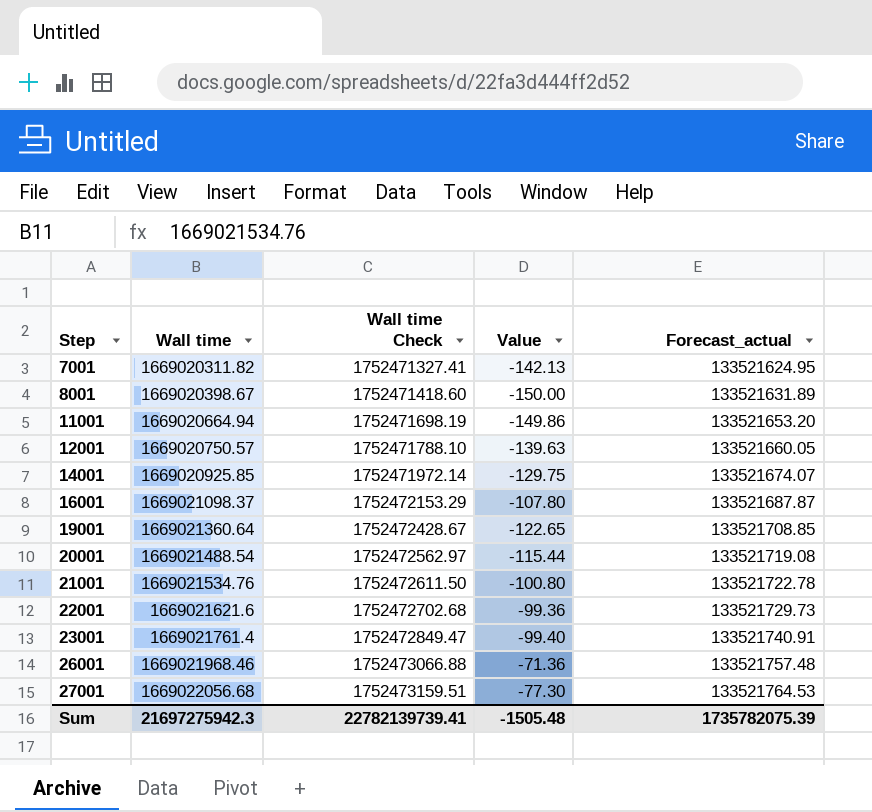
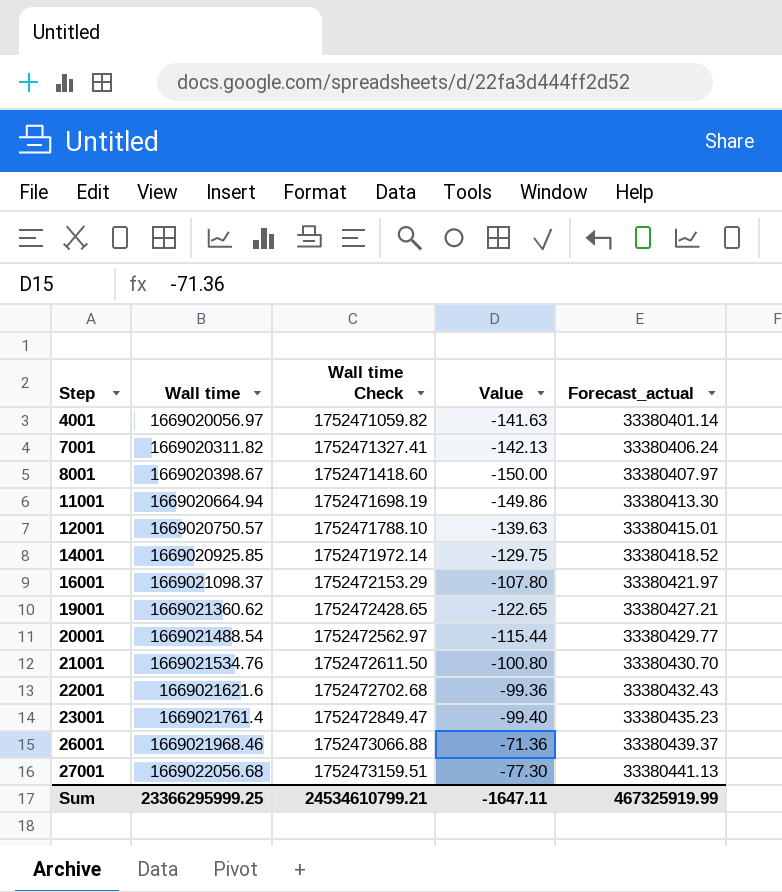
column Forecast_actual | formula: [Wall time] * 0.08 -> [Wall time] * 0.02
row 4001: none -> 1669020056.97 | 1752471059.82 | -141.63 | 33380401.14
19001 | Wall time: 1669021360.64 -> 1669021360.62
19001 | Wall time Check: 1752472428.67 -> 1752472428.65
Sum | Wall time: 21697275942.3 -> 23366295999.25
Sum | Wall time Check: 22782139739.41 -> 24534610799.21
Sum | Value: -1505.48 -> -1647.11
Sum | Forecast_actual: 1735782075.39 -> 467325919.99

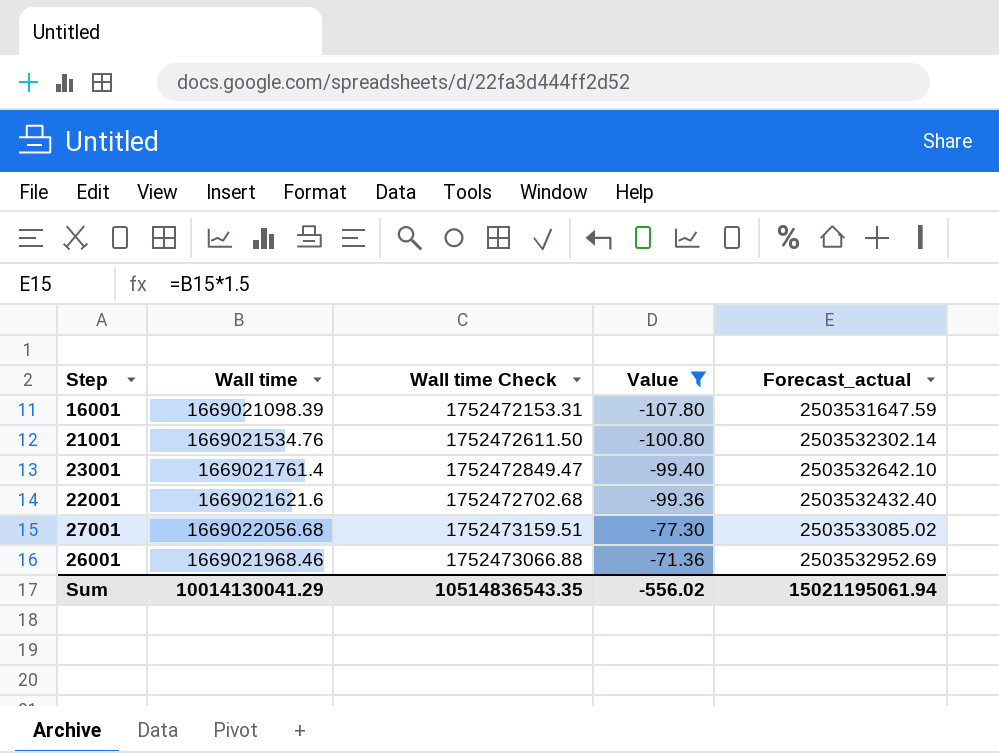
filter: none -> Value >= -107.80
row order: Step ascending -> Value ascending
column Forecast_actual | formula: [Wall time] * 0.02 -> [Wall time] * 1.5
16001 | Wall time: 1669021098.37 -> 1669021098.39
16001 | Wall time Check: 1752472153.29 -> 1752472153.31
Sum | Wall time: 23366295999.25 -> 10014130041.29
Sum | Wall time Check: 24534610799.21 -> 10514836543.35
Sum | Value: -1647.11 -> -556.02
Sum | Forecast_actual: 467325919.99 -> 15021195061.94

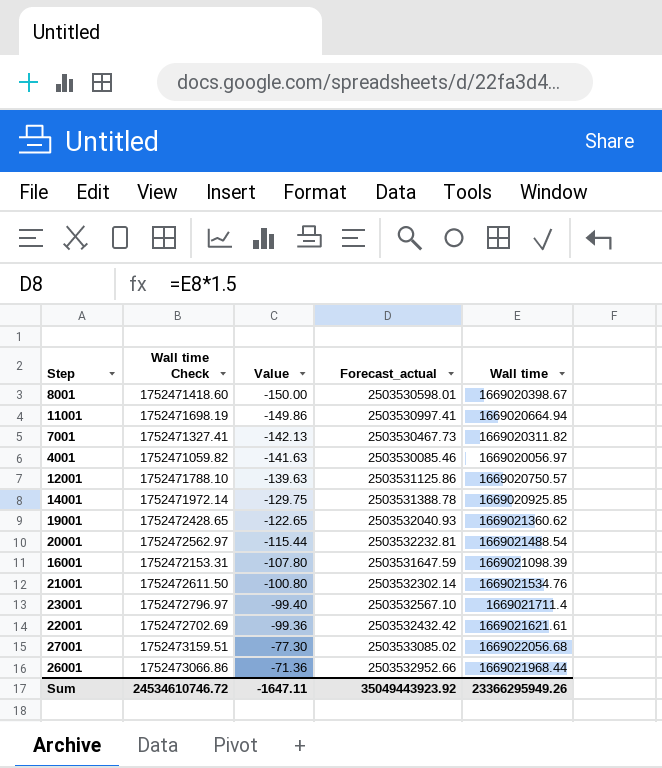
filter: Value >= -107.80 -> none
column Wall time | position: 2 -> 5
23001 | Wall time Check: 1752472849.47 -> 1752472796.97
23001 | Forecast_actual: 2503532642.10 -> 2503532567.10
23001 | Wall time: 1669021761.4 -> 1669021711.4
22001 | Wall time Check: 1752472702.68 -> 1752472702.69
22001 | Forecast_actual: 2503532432.40 -> 2503532432.42
22001 | Wall time: 1669021621.6 -> 1669021621.61
26001 | Wall time Check: 1752473066.88 -> 1752473066.86
26001 | Forecast_actual: 2503532952.69 -> 2503532952.66
26001 | Wall time: 1669021968.46 -> 1669021968.44
Sum | Wall time Check: 10514836543.35 -> 24534610746.72
Sum | Value: -556.02 -> -1647.11
Sum | Forecast_actual: 15021195061.94 -> 35049443923.92
Sum | Wall time: 10014130041.29 -> 23366295949.26

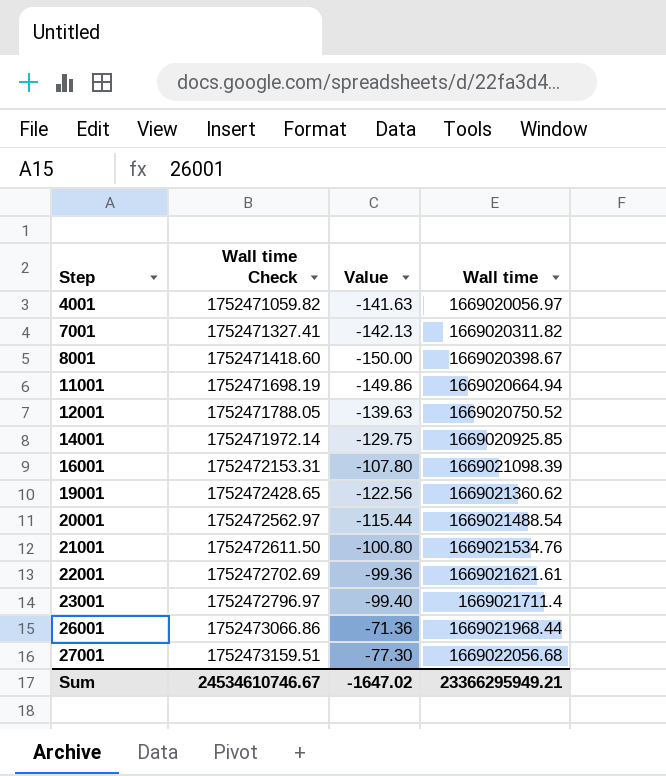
row order: Value ascending -> Step ascending
column Forecast_actual | formula: [Wall time] * 1.5 -> none
12001 | Wall time Check: 1752471788.10 -> 1752471788.05
12001 | Wall time: 1669020750.57 -> 1669020750.52
19001 | Value: -122.65 -> -122.56
Sum | Wall time Check: 24534610746.72 -> 24534610746.67
Sum | Value: -1647.11 -> -1647.02
Sum | Wall time: 23366295949.26 -> 23366295949.21

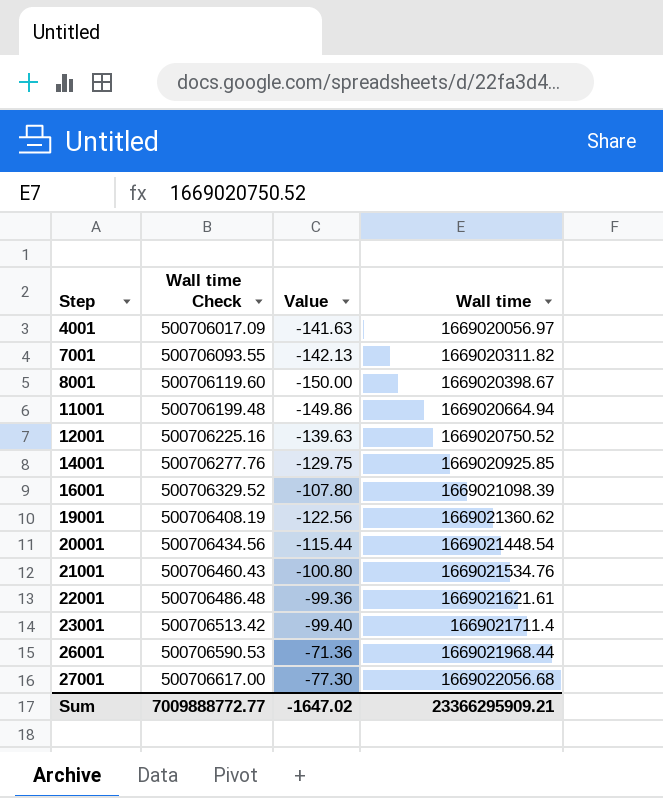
column Wall time Check | formula: [Wall time] * 1.05 -> [Wall time] * 0.3
20001 | Wall time: 1669021488.54 -> 1669021448.54
Sum | Wall time Check: 24534610746.67 -> 7009888772.77
Sum | Wall time: 23366295949.21 -> 23366295909.21

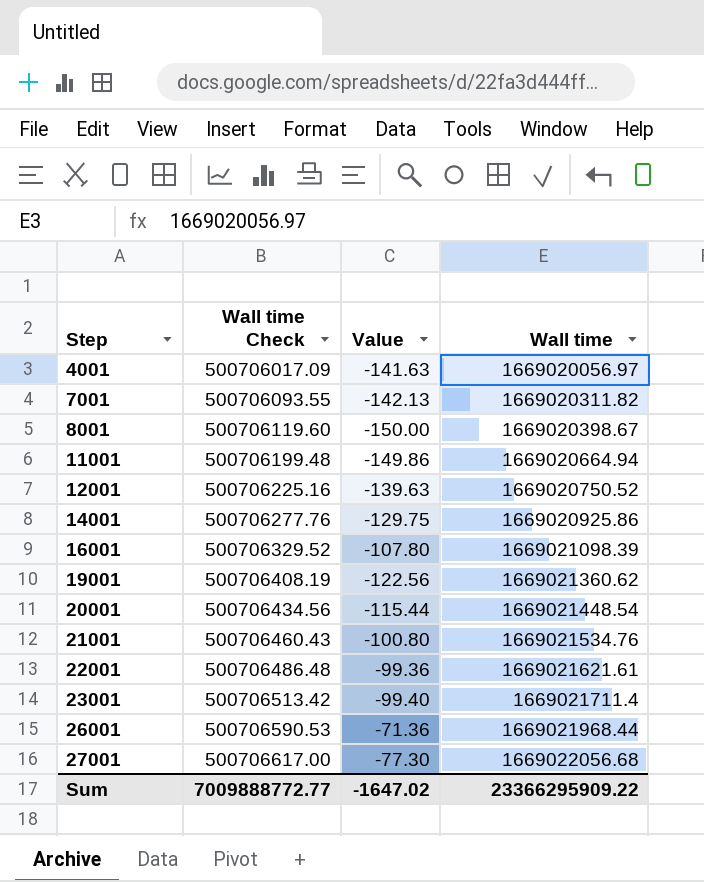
14001 | Wall time: 1669020925.85 -> 1669020925.86
Sum | Wall time: 23366295909.21 -> 23366295909.22

